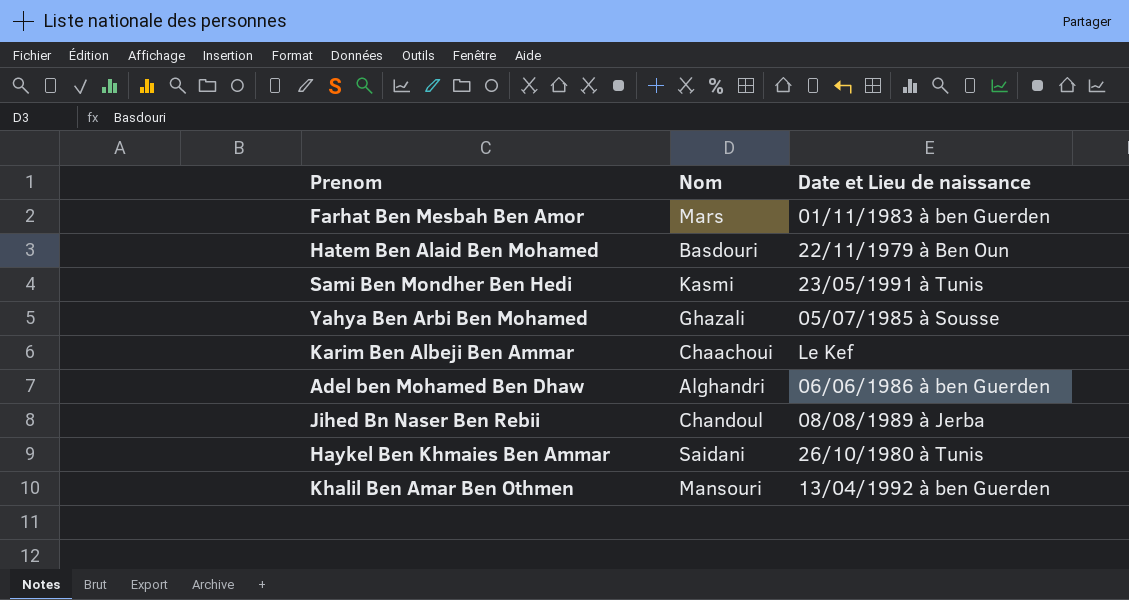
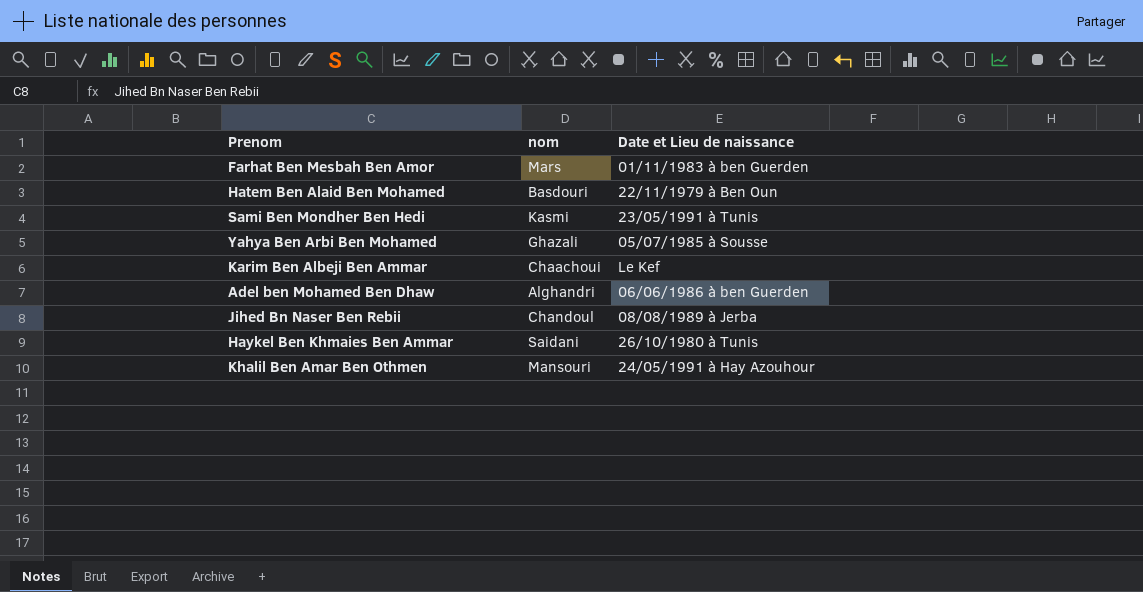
column name: Nom -> nom
Khalil Ben Amar Ben Othmen | Date et Lieu de naissance: 13/04/1992 à ben Guerden -> 24/05/1991 à Hay Azouhour

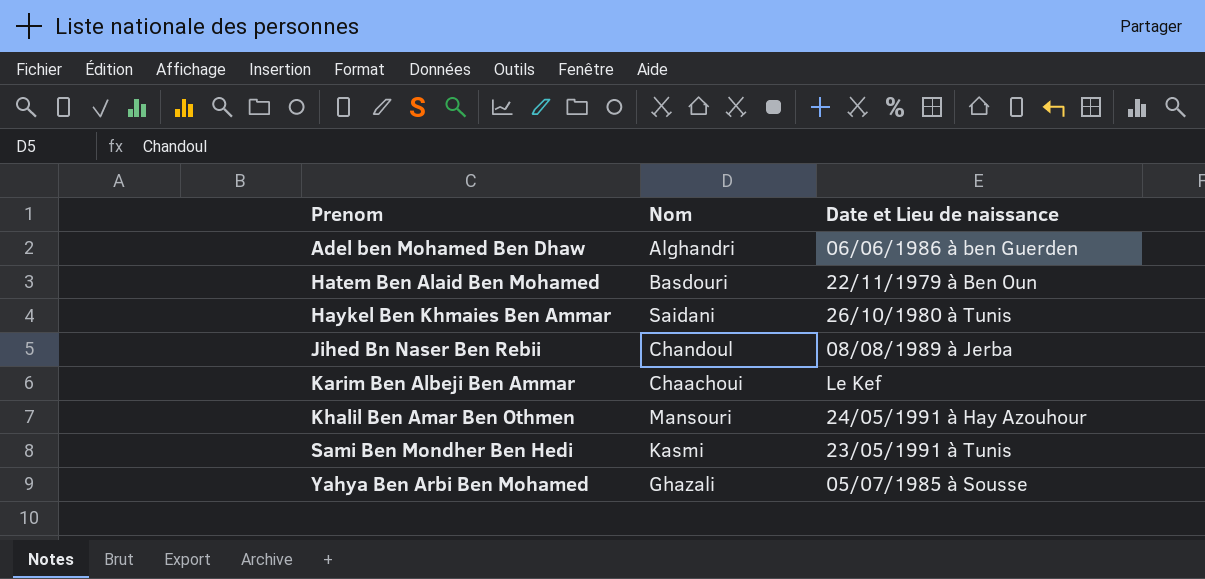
row order: none -> Prenom ascending
column name: nom -> Nom
row Farhat Ben Mesbah Ben Amor: Mars | 01/11/1983 à ben Guerden -> none

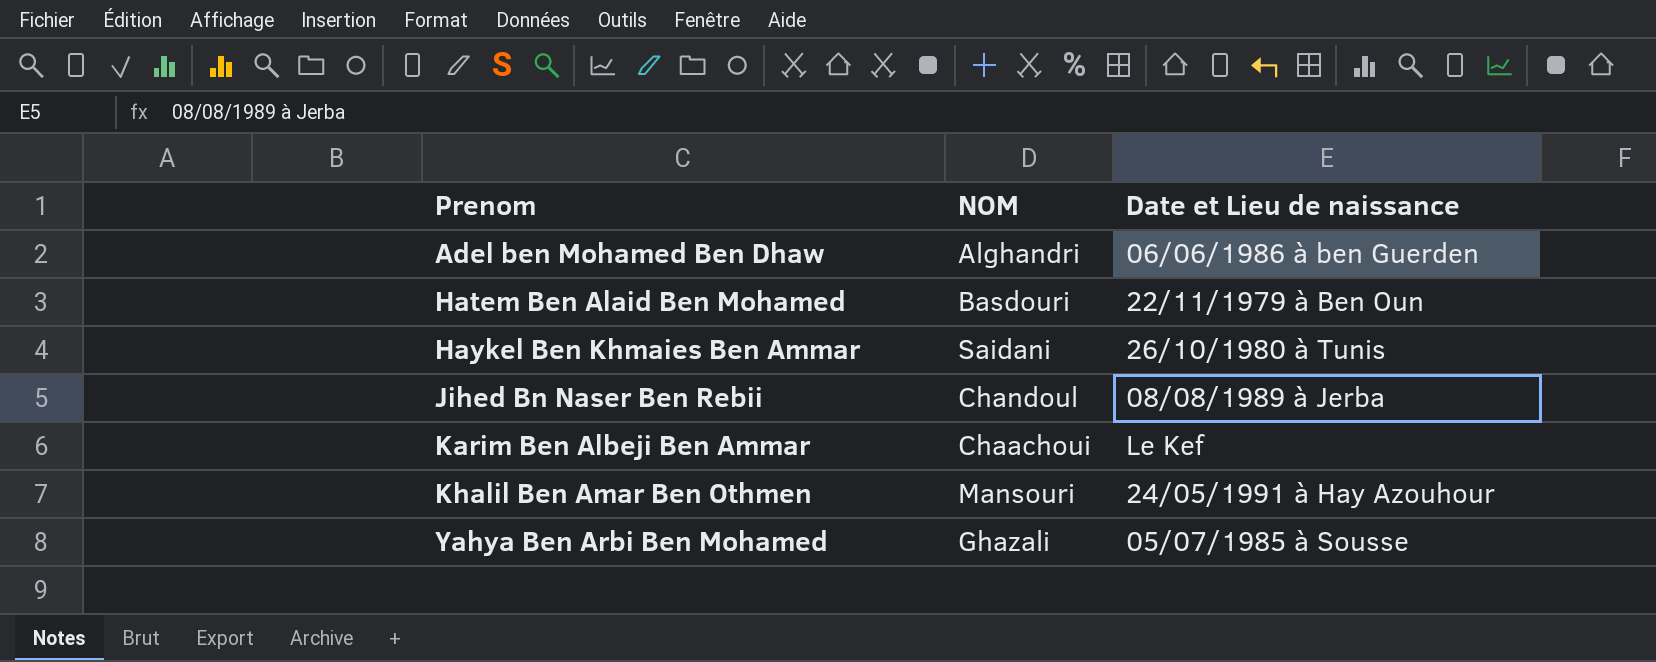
column name: Nom -> NOM
row Sami Ben Mondher Ben Hedi: Kasmi | 23/05/1991 à Tunis -> none

